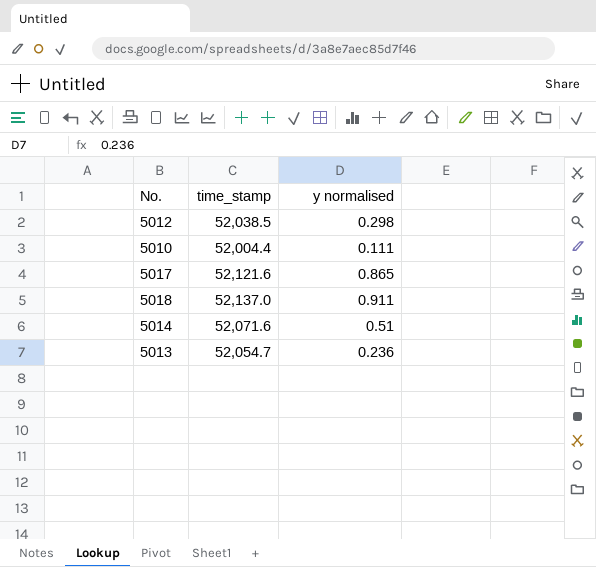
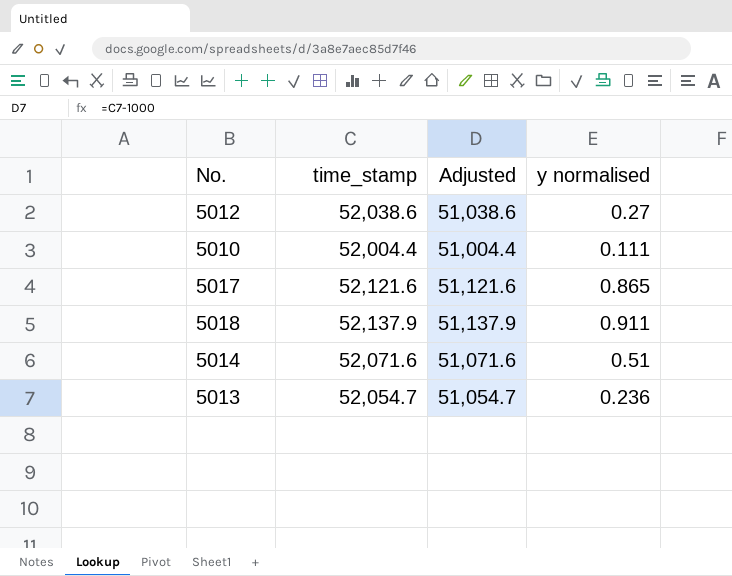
column Adjusted | formula: none -> [time_stamp] - 1000
5012 | time_stamp: 52,038.5 -> 52,038.6
5012 | y normalised: 0.298 -> 0.27
5018 | time_stamp: 52,137.0 -> 52,137.9

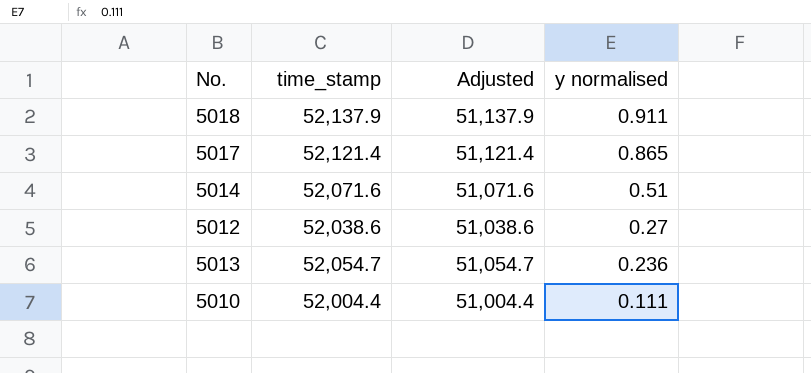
row order: none -> y normalised descending
5017 | time_stamp: 52,121.6 -> 52,121.4
5017 | Adjusted: 51,121.6 -> 51,121.4

